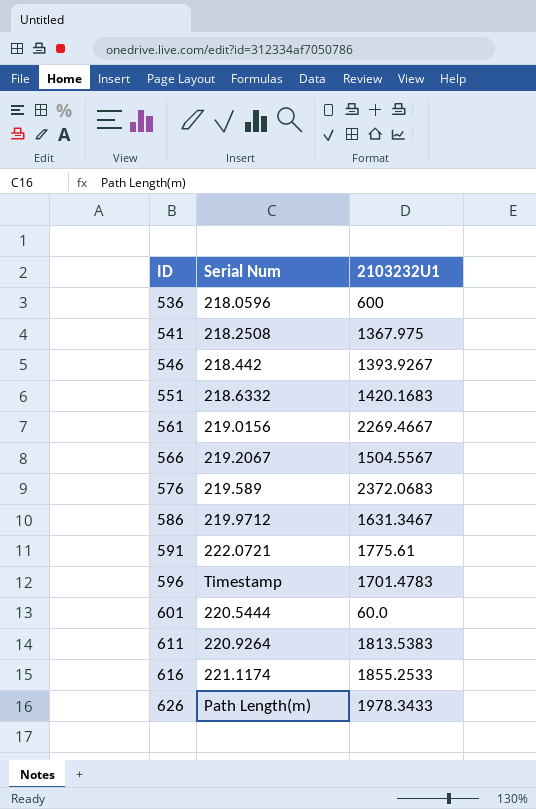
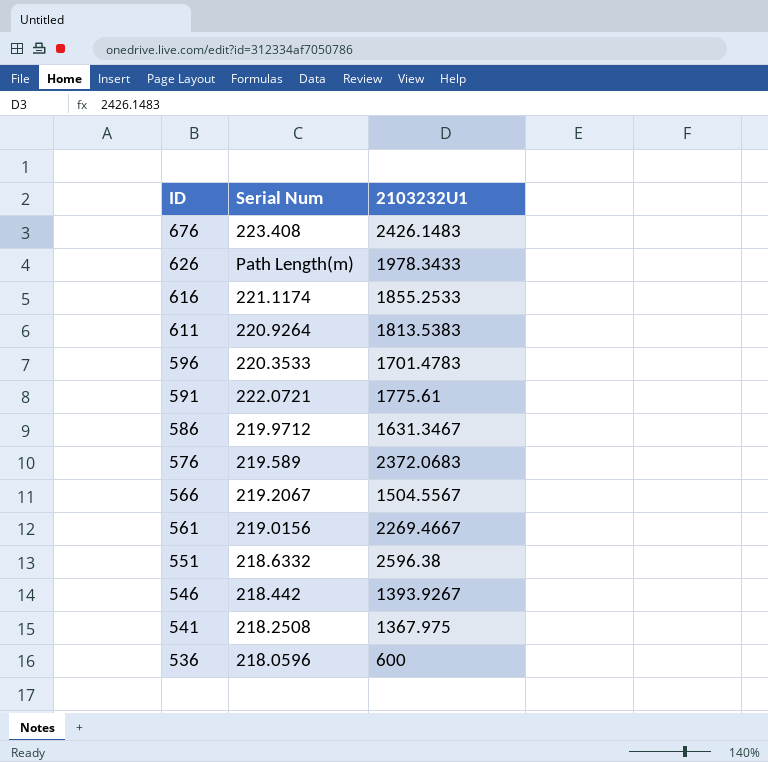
row order: ID ascending -> ID descending
row 601: 220.5444 | 60.0 -> none
row 676: none -> 223.408 | 2426.1483
596 | Serial Num: Timestamp -> 220.3533
551 | 2103232U1: 1420.1683 -> 2596.38

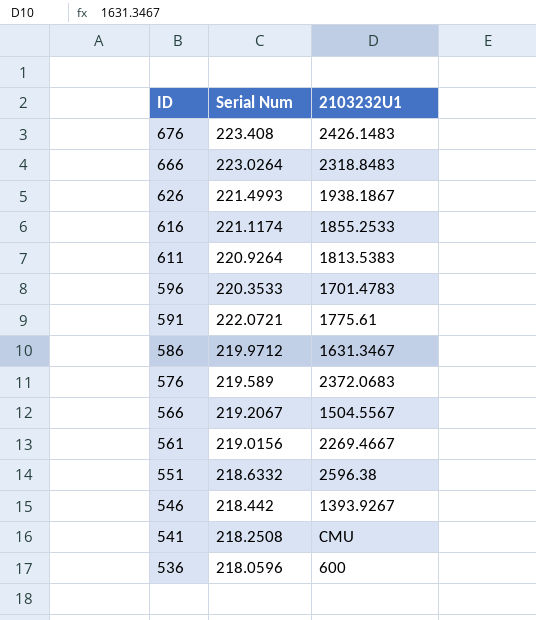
row 666: none -> 223.0264 | 2318.8483
626 | Serial Num: Path Length(m) -> 221.4993
626 | 2103232U1: 1978.3433 -> 1938.1867
541 | 2103232U1: 1367.975 -> CMU

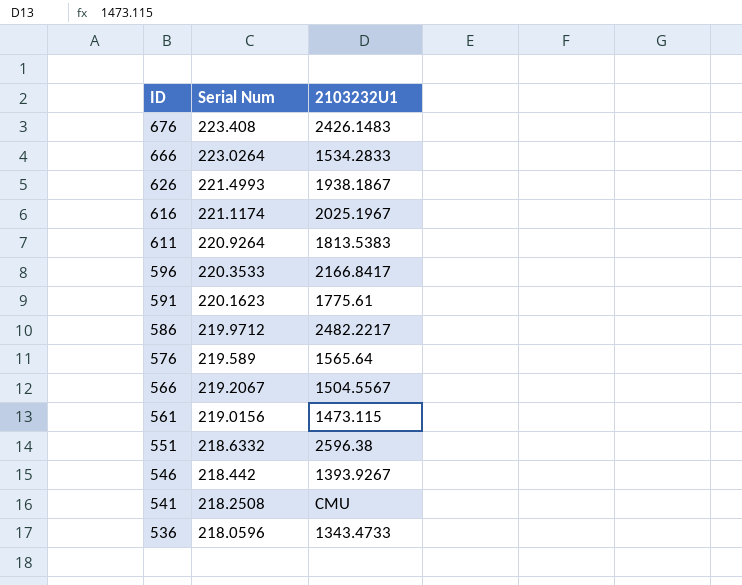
666 | 2103232U1: 2318.8483 -> 1534.2833
616 | 2103232U1: 1855.2533 -> 2025.1967
596 | 2103232U1: 1701.4783 -> 2166.8417
591 | Serial Num: 222.0721 -> 220.1623
586 | 2103232U1: 1631.3467 -> 2482.2217
576 | 2103232U1: 2372.0683 -> 1565.64
561 | 2103232U1: 2269.4667 -> 1473.115
536 | 2103232U1: 600 -> 1343.4733

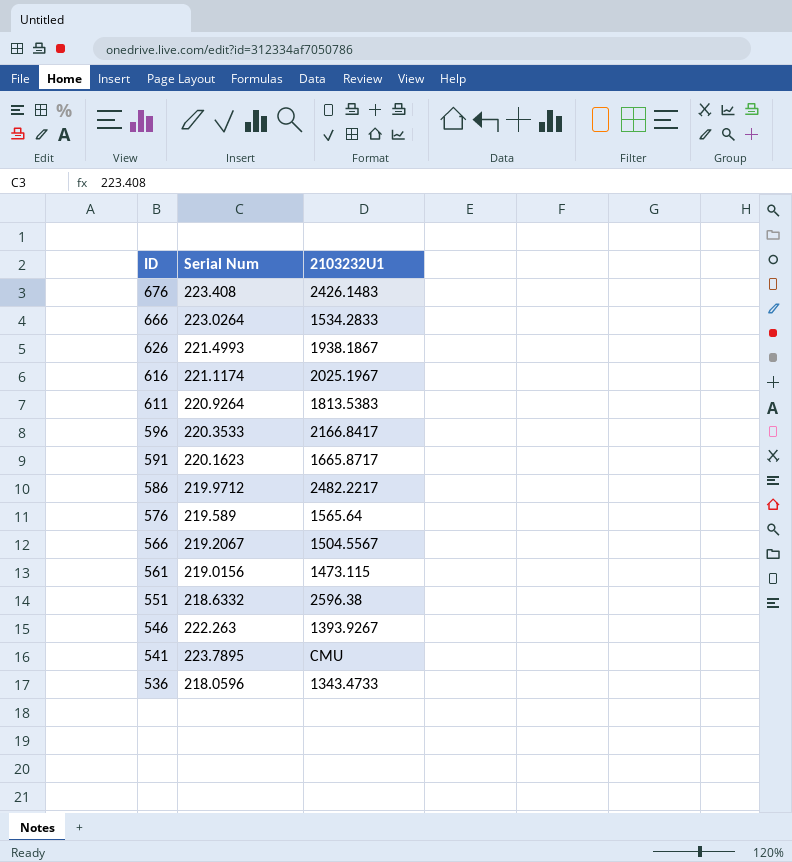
591 | 2103232U1: 1775.61 -> 1665.8717
546 | Serial Num: 218.442 -> 222.263
541 | Serial Num: 218.2508 -> 223.7895

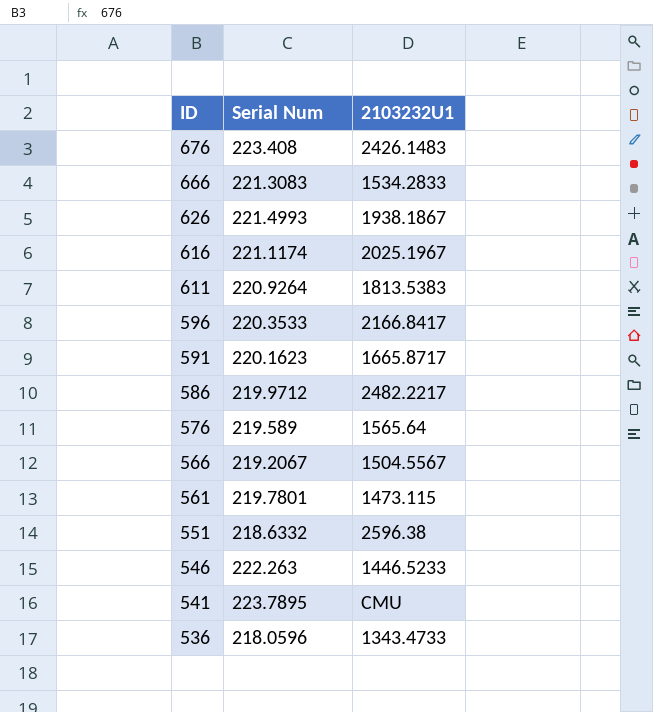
666 | Serial Num: 223.0264 -> 221.3083
561 | Serial Num: 219.0156 -> 219.7801
546 | 2103232U1: 1393.9267 -> 1446.5233

